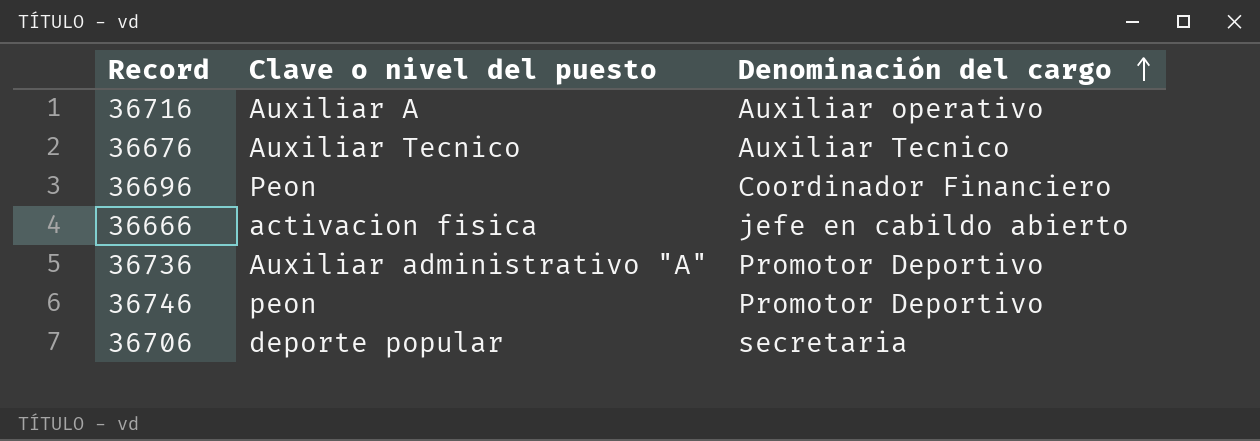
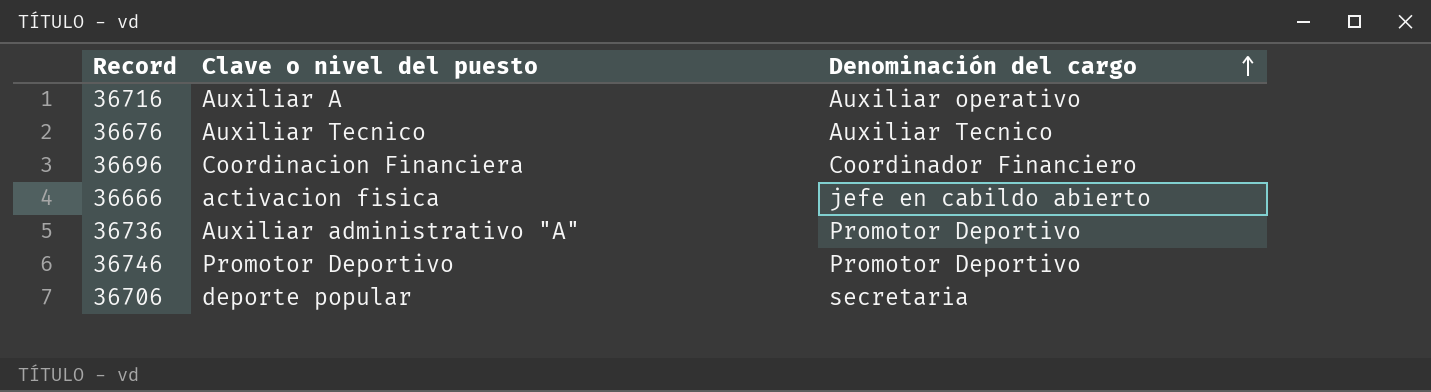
36696 | Clave o nivel del puesto: Peon -> Coordinacion Financiera
36746 | Clave o nivel del puesto: peon -> Promotor Deportivo

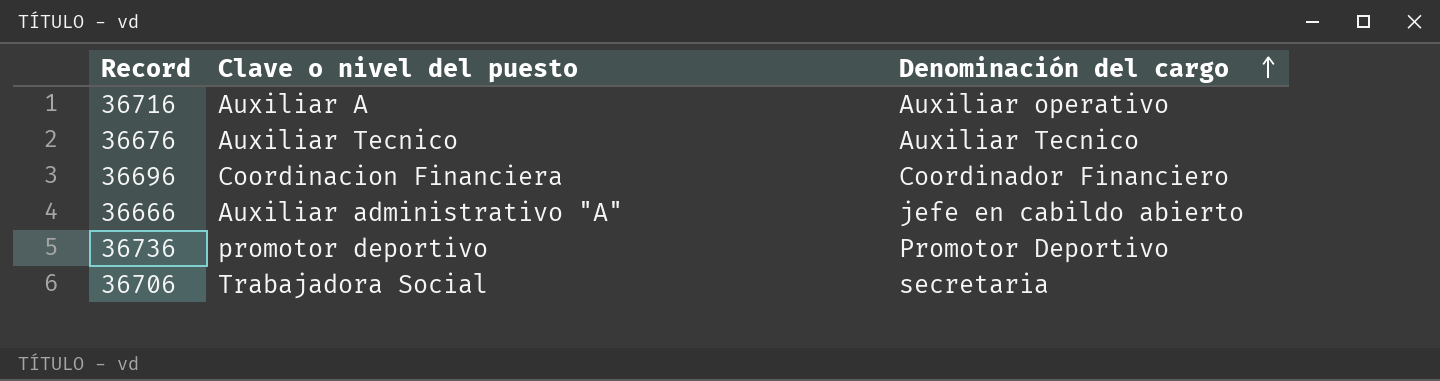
row 36746: Promotor Deportivo | Promotor Deportivo -> none
36666 | Clave o nivel del puesto: activacion fisica -> Auxiliar administrativo "A"
36736 | Clave o nivel del puesto: Auxiliar administrativo "A" -> promotor deportivo
36706 | Clave o nivel del puesto: deporte popular -> Trabajadora Social

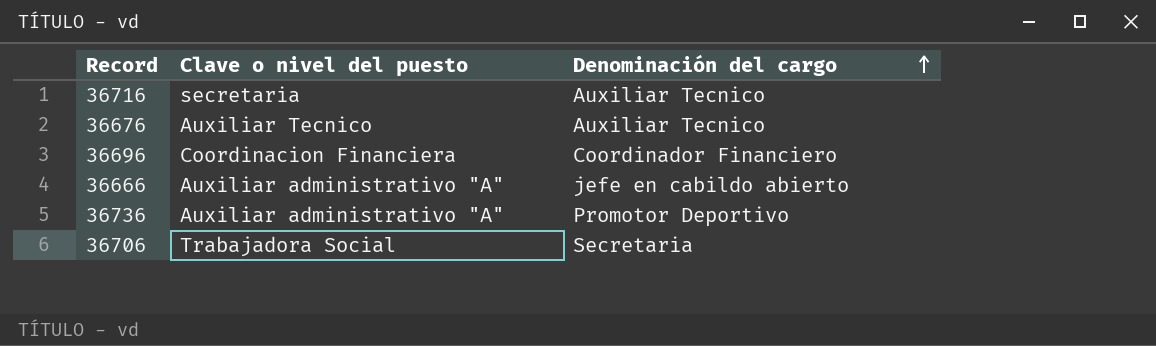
36716 | Clave o nivel del puesto: Auxiliar A -> secretaria
36716 | Denominación del cargo: Auxiliar operativo -> Auxiliar Tecnico
36736 | Clave o nivel del puesto: promotor deportivo -> Auxiliar administrativo "A"
36706 | Denominación del cargo: secretaria -> Secretaria

